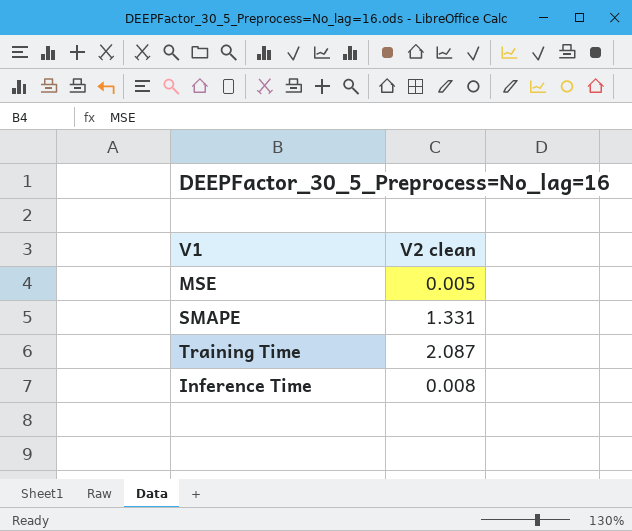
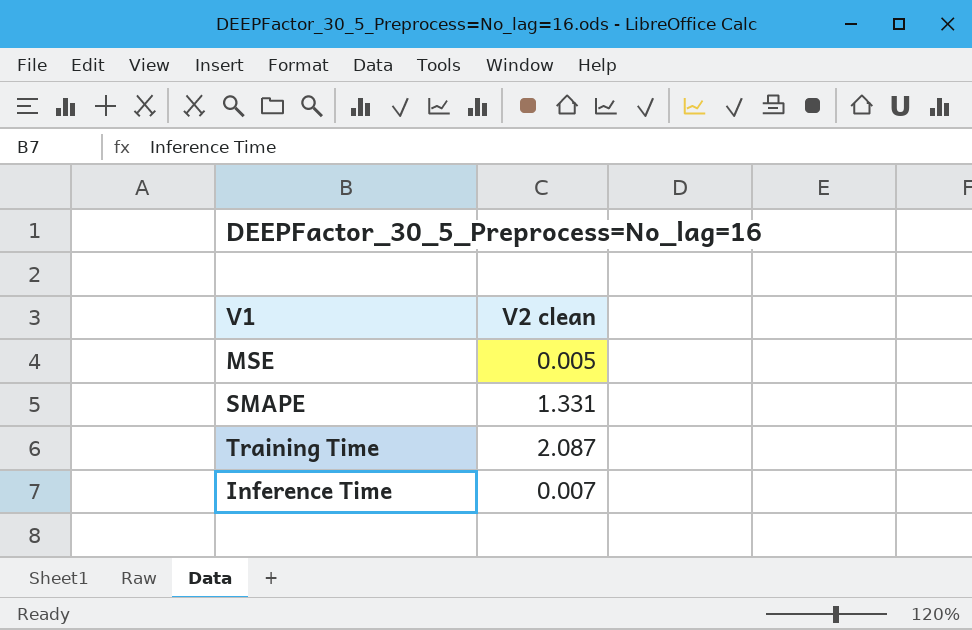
Inference Time | V2 clean: 0.008 -> 0.007

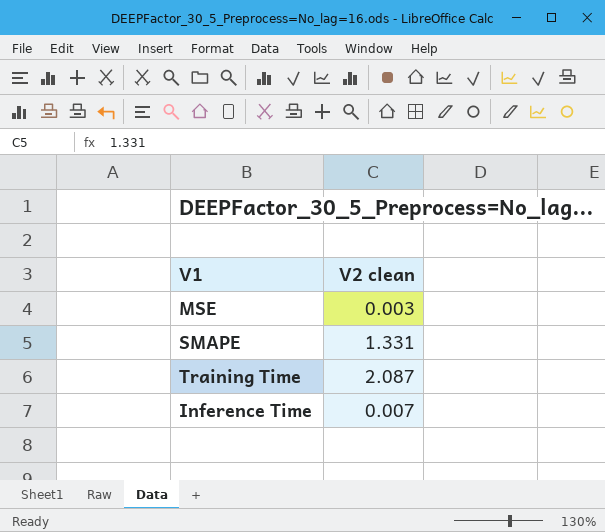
MSE | V2 clean: 0.005 -> 0.003

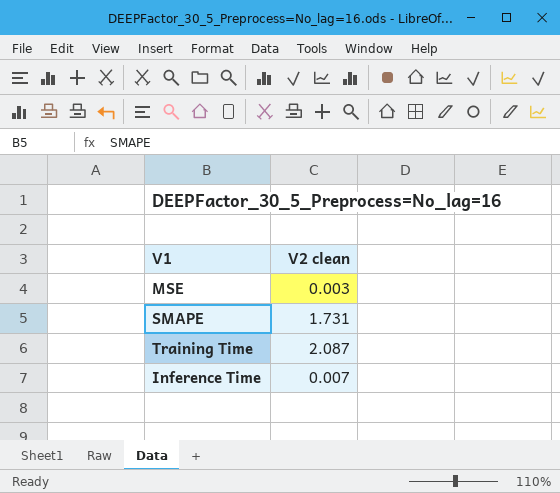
SMAPE | V2 clean: 1.331 -> 1.731

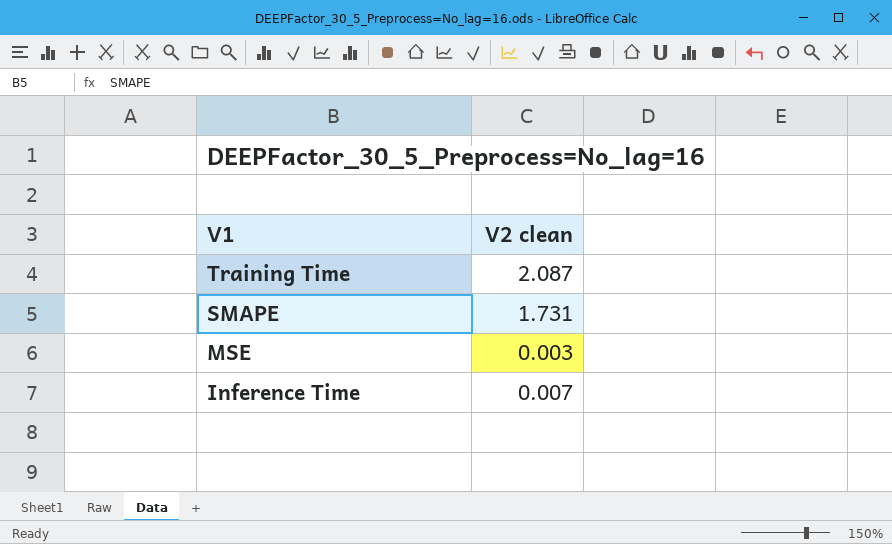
row order: none -> V1 descending

